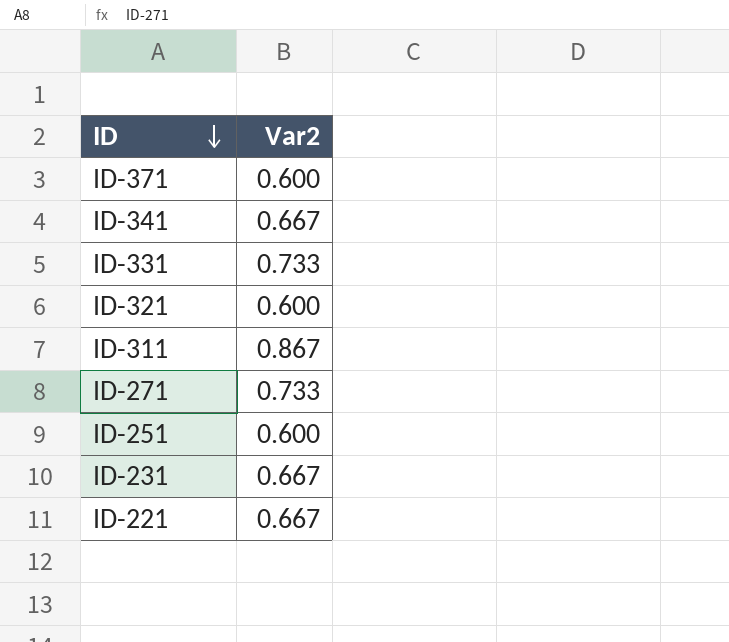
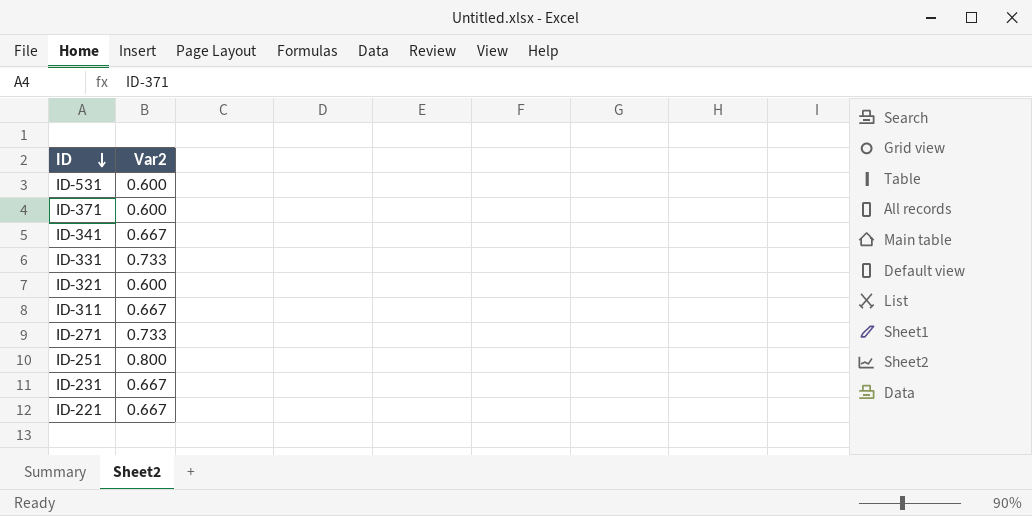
row ID-531: none -> 0.600
ID-311 | Var2: 0.867 -> 0.667
ID-251 | Var2: 0.600 -> 0.800

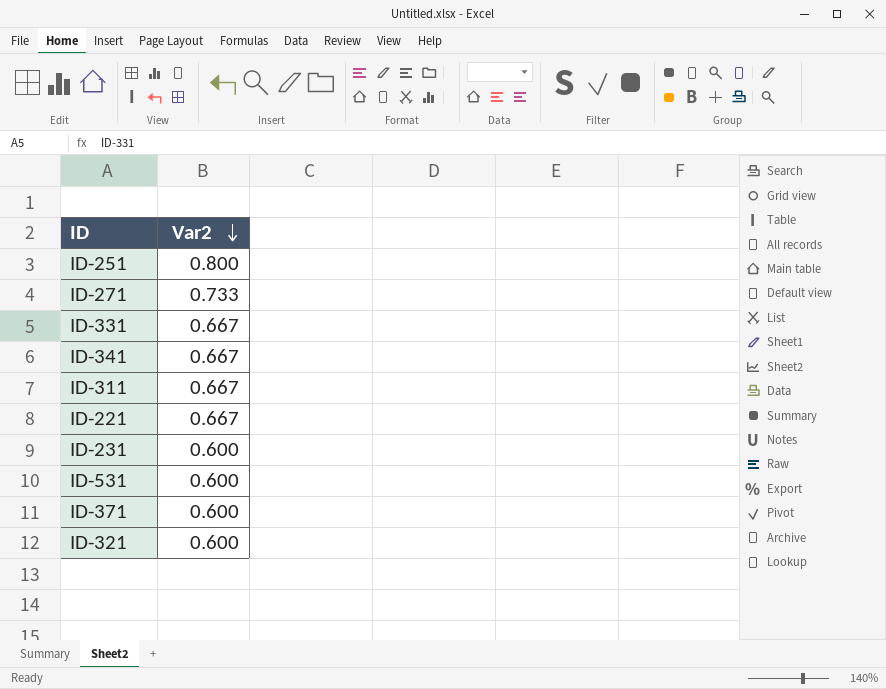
row order: ID descending -> Var2 descending
ID-331 | Var2: 0.733 -> 0.667
ID-231 | Var2: 0.667 -> 0.600

